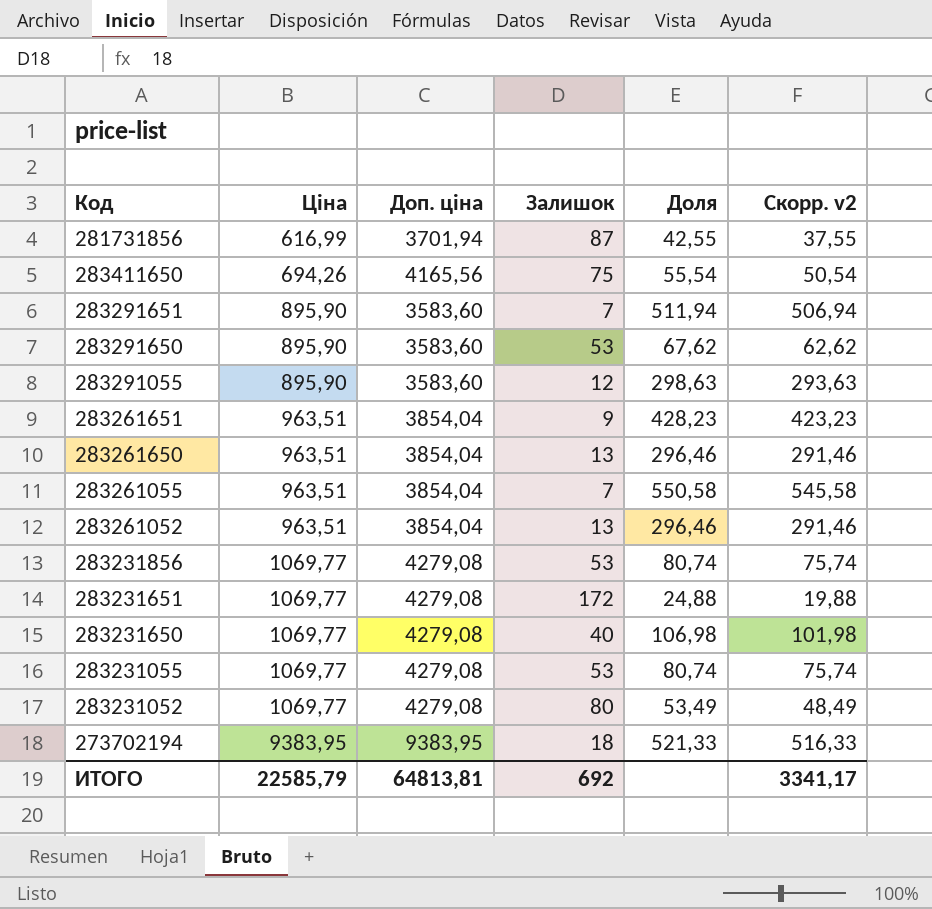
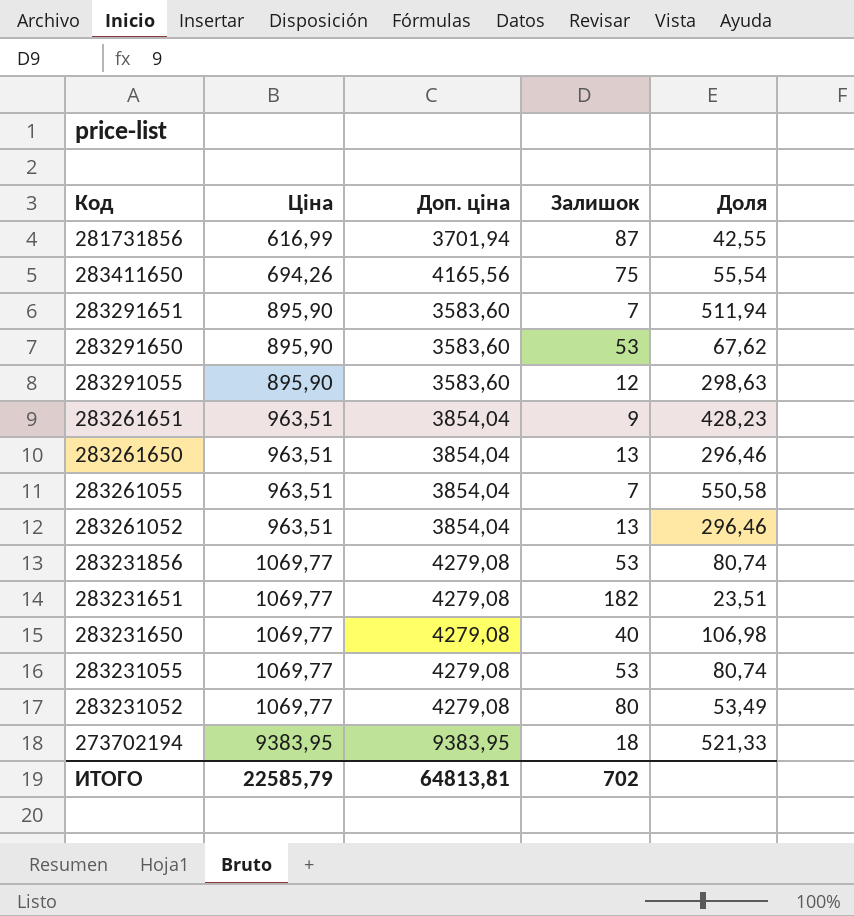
column Скорр. v2 | formula: [Доля] - 5 -> none
283231651 | Залишок: 172 -> 182
283231651 | Доля: 24,88 -> 23,51
ИТОГО | Залишок: 692 -> 702

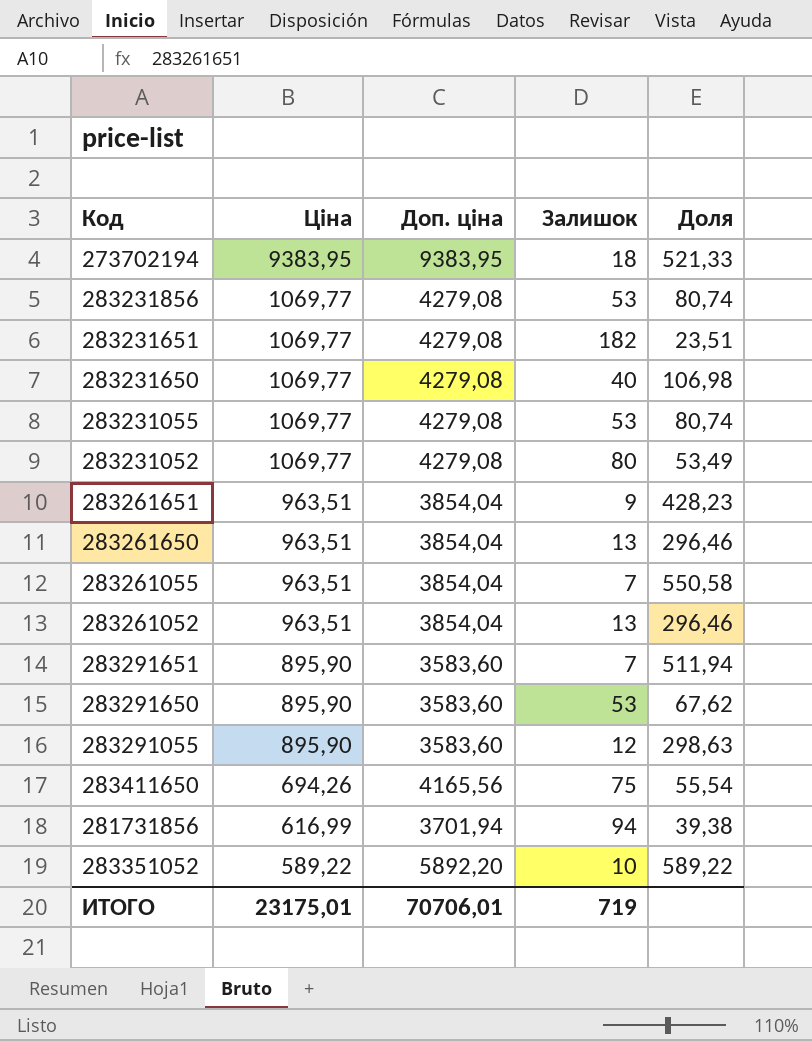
row order: Ціна ascending -> Ціна descending
281731856 | Залишок: 87 -> 94
281731856 | Доля: 42,55 -> 39,38
row 283351052: none -> 589,22 | 5892,20 | 10 | 589,22
ИТОГО | Ціна: 22585,79 -> 23175,01
ИТОГО | Доп. ціна: 64813,81 -> 70706,01
ИТОГО | Залишок: 702 -> 719

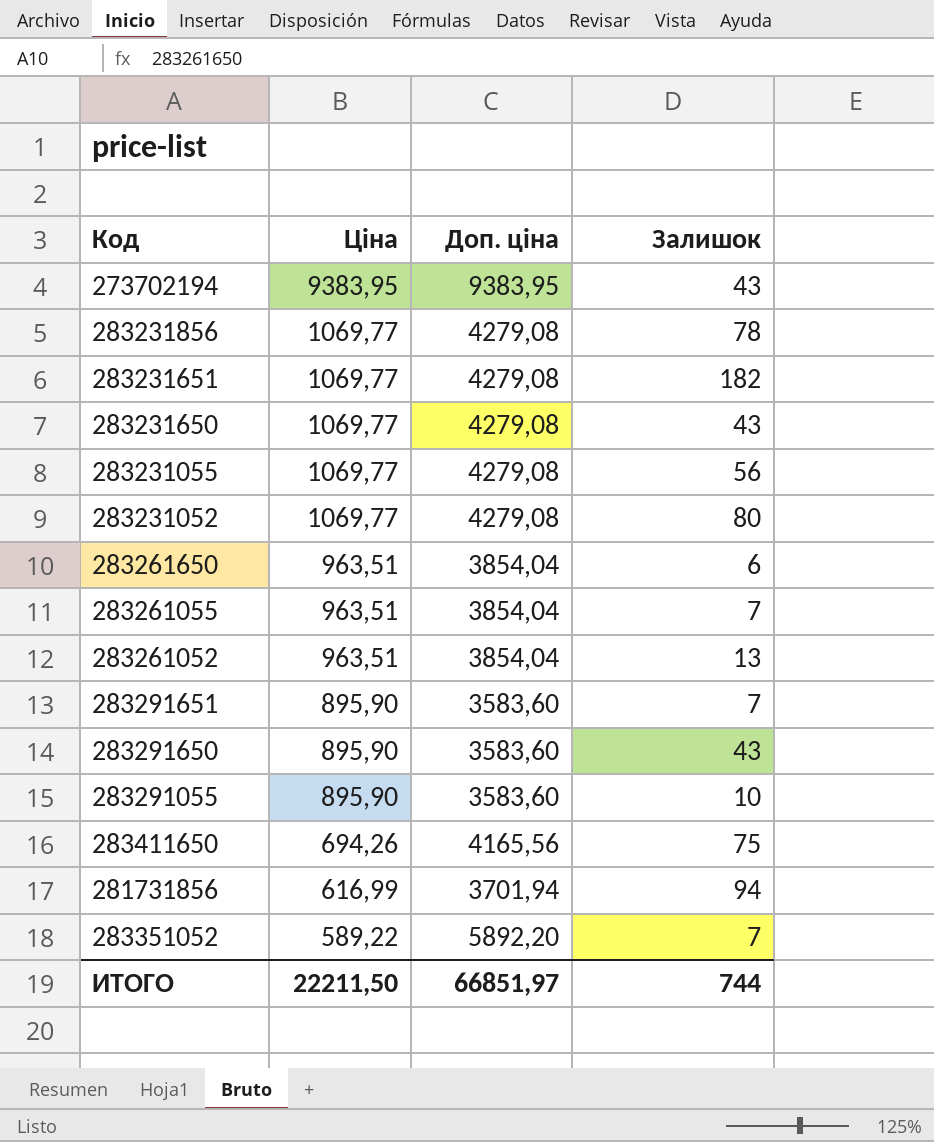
column Доля | formula: [Доп. ціна] / [Залишок] -> none
row 283261651: 963,51 | 3854,04 | 9 | 428,23 -> none
273702194 | Залишок: 18 -> 43
283231856 | Залишок: 53 -> 78
283231650 | Залишок: 40 -> 43
283231055 | Залишок: 53 -> 56
283261650 | Залишок: 13 -> 6
283291650 | Залишок: 53 -> 43
283291055 | Залишок: 12 -> 10
283351052 | Залишок: 10 -> 7
ИТОГО | Ціна: 23175,01 -> 22211,50
ИТОГО | Доп. ціна: 70706,01 -> 66851,97
ИТОГО | Залишок: 719 -> 744

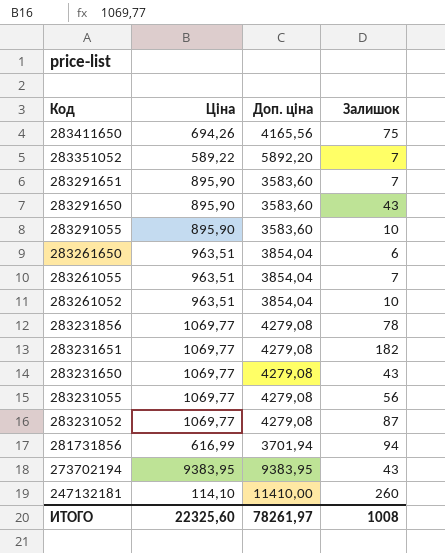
row order: Ціна descending -> Код descending
283261052 | Залишок: 13 -> 10
283231052 | Залишок: 80 -> 87
row 247132181: none -> 114,10 | 11410,00 | 260
ИТОГО | Ціна: 22211,50 -> 22325,60
ИТОГО | Доп. ціна: 66851,97 -> 78261,97
ИТОГО | Залишок: 744 -> 1008

